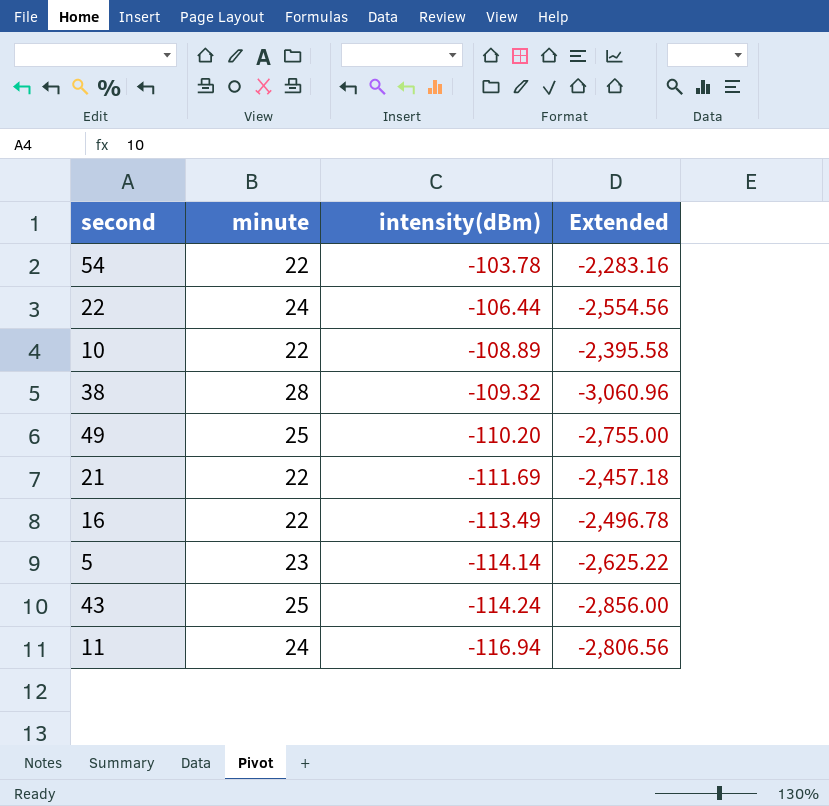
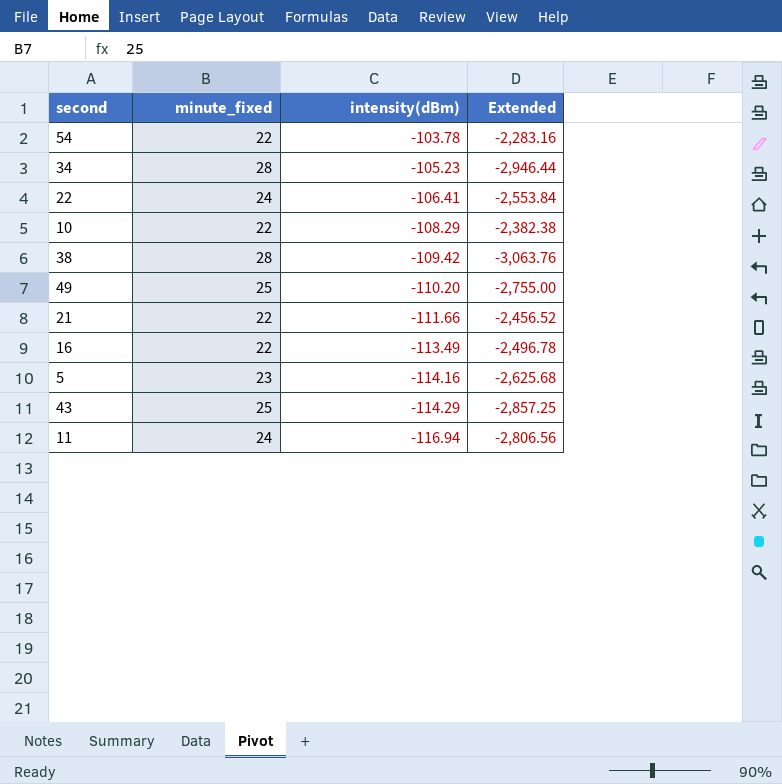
column name: minute -> minute_fixed
row 34: none -> 28 | -105.23 | -2,946.44
22 | intensity(dBm): -106.44 -> -106.41
22 | Extended: -2,554.56 -> -2,553.84
10 | intensity(dBm): -108.89 -> -108.29
10 | Extended: -2,395.58 -> -2,382.38
38 | intensity(dBm): -109.32 -> -109.42
38 | Extended: -3,060.96 -> -3,063.76
21 | intensity(dBm): -111.69 -> -111.66
21 | Extended: -2,457.18 -> -2,456.52
5 | intensity(dBm): -114.14 -> -114.16
5 | Extended: -2,625.22 -> -2,625.68
43 | intensity(dBm): -114.24 -> -114.29
43 | Extended: -2,856.00 -> -2,857.25

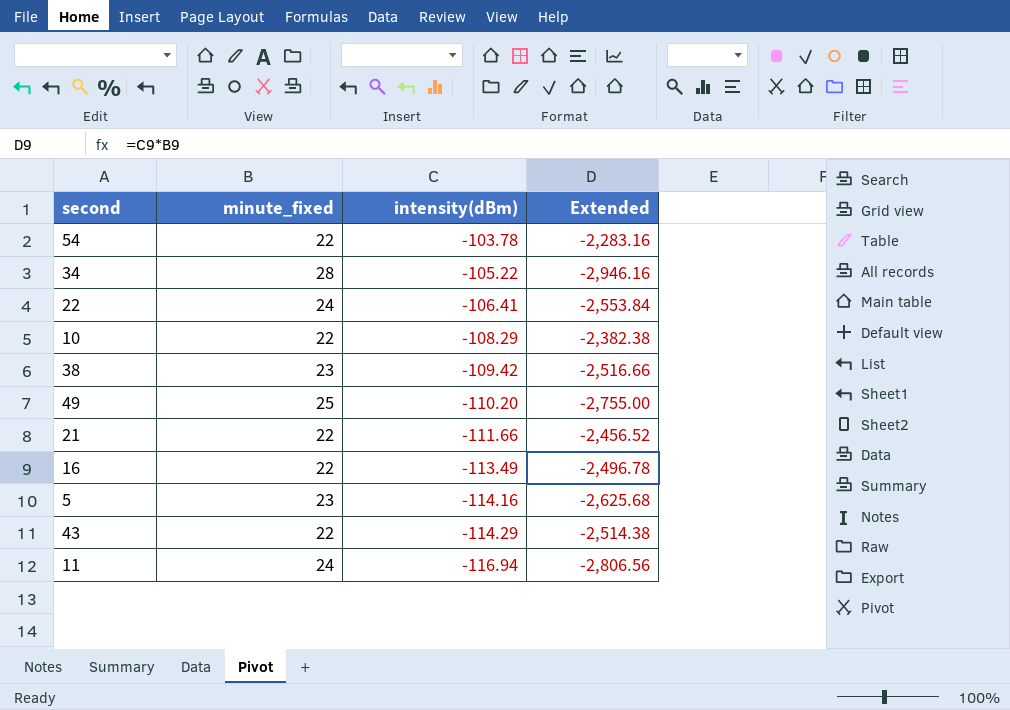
34 | intensity(dBm): -105.23 -> -105.22
34 | Extended: -2,946.44 -> -2,946.16
38 | minute_fixed: 28 -> 23
38 | Extended: -3,063.76 -> -2,516.66
43 | minute_fixed: 25 -> 22
43 | Extended: -2,857.25 -> -2,514.38

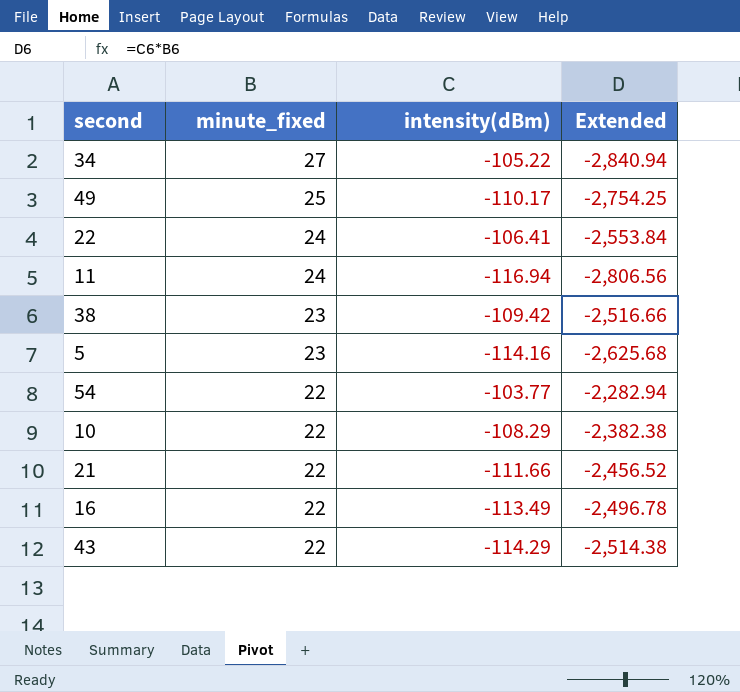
row order: intensity(dBm) descending -> minute_fixed descending
34 | minute_fixed: 28 -> 27
34 | Extended: -2,946.16 -> -2,840.94
49 | intensity(dBm): -110.20 -> -110.17
49 | Extended: -2,755.00 -> -2,754.25
54 | intensity(dBm): -103.78 -> -103.77
54 | Extended: -2,283.16 -> -2,282.94

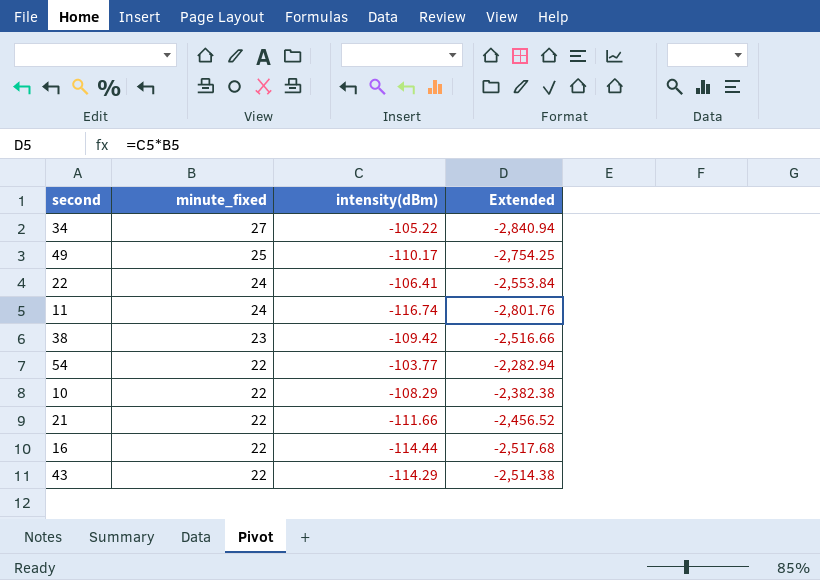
row 5: 23 | -114.16 | -2,625.68 -> none
11 | intensity(dBm): -116.94 -> -116.74
11 | Extended: -2,806.56 -> -2,801.76
16 | intensity(dBm): -113.49 -> -114.44
16 | Extended: -2,496.78 -> -2,517.68

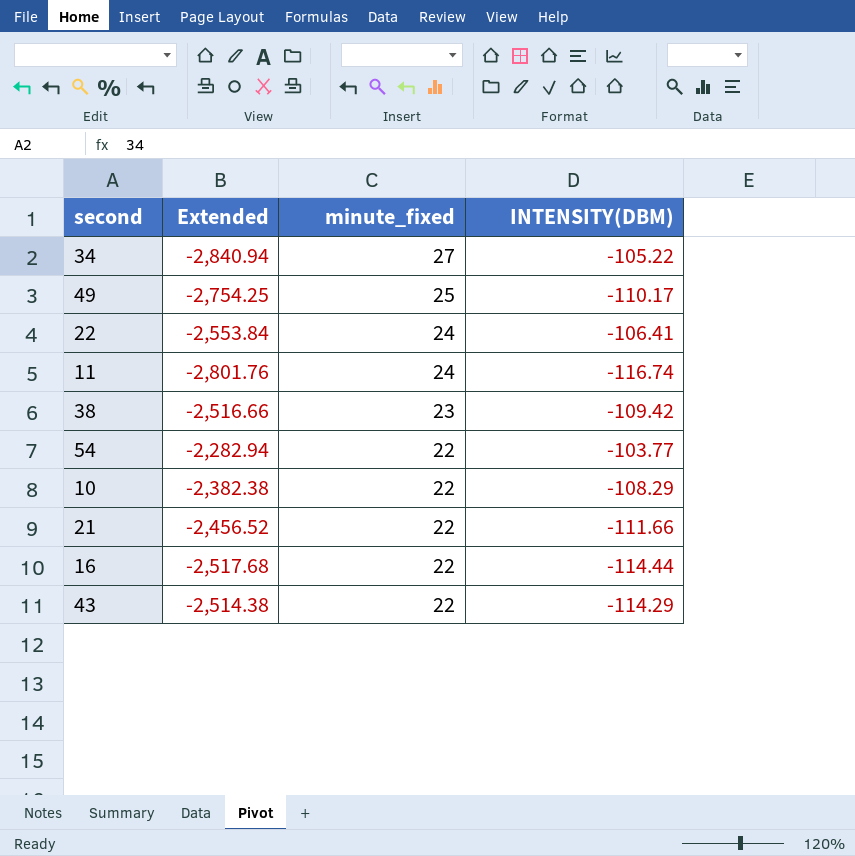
column Extended | position: 4 -> 2
column name: intensity(dBm) -> INTENSITY(DBM)

